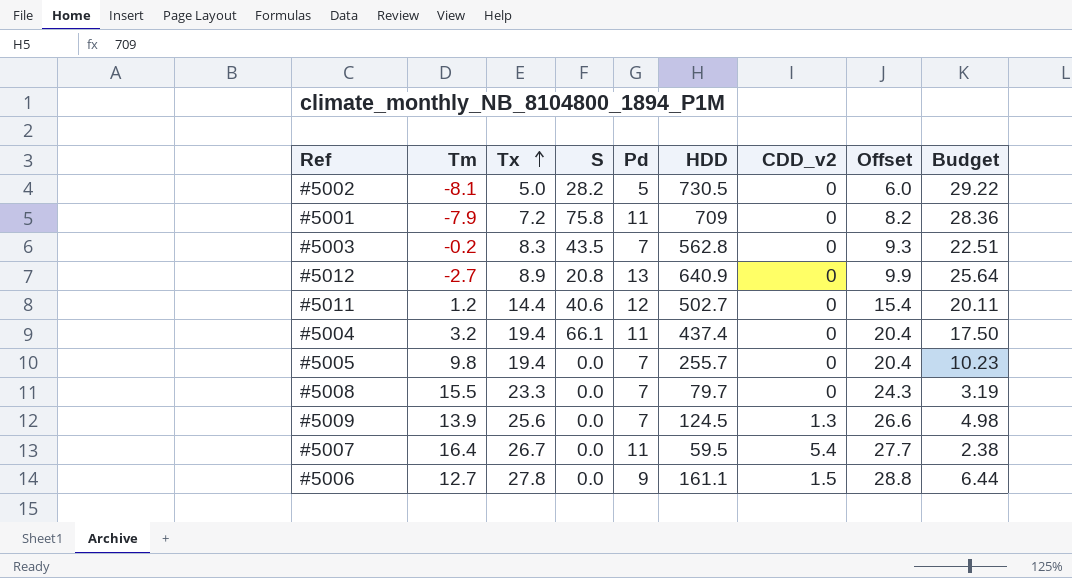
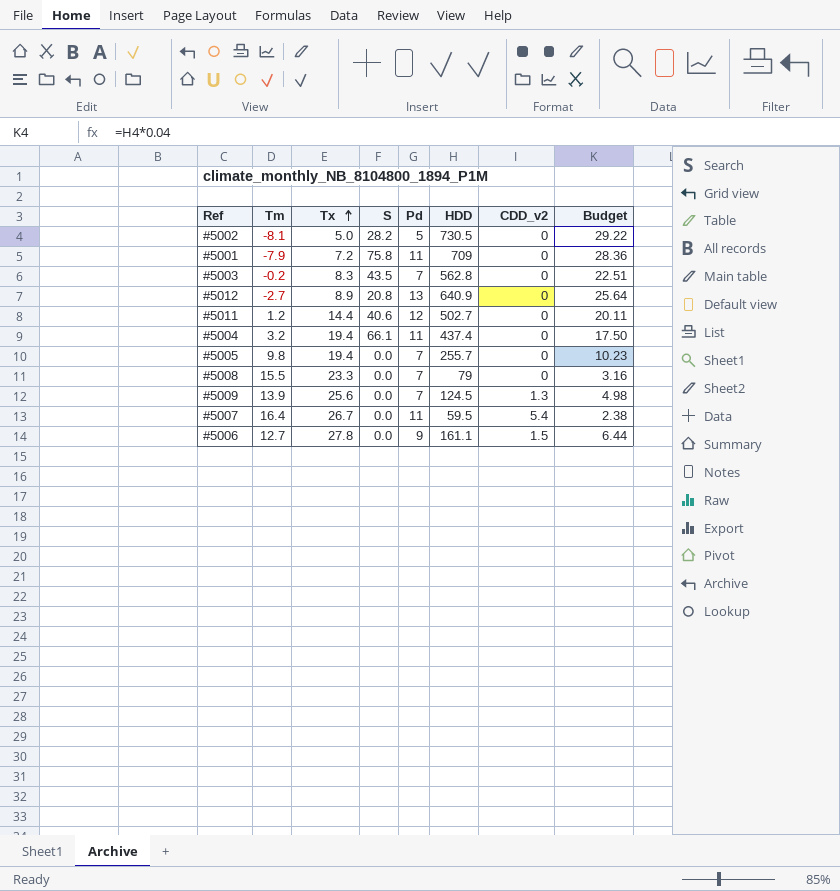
column Offset | formula: [Tx] + 1 -> none
#5008 | HDD: 79.7 -> 79
#5008 | Budget: 3.19 -> 3.16

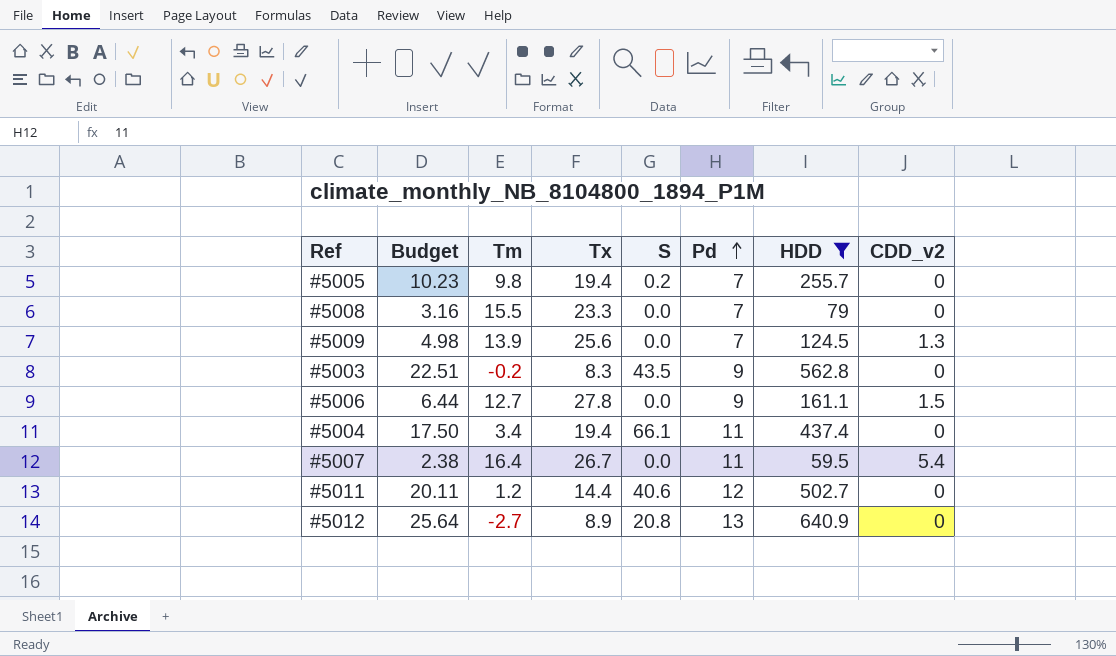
filter: none -> HDD <= 640.9
row order: Tx ascending -> Pd ascending
column Budget | position: 8 -> 2
#5005 | S: 0.0 -> 0.2
#5003 | Pd: 7 -> 9
#5004 | Tm: 3.2 -> 3.4

